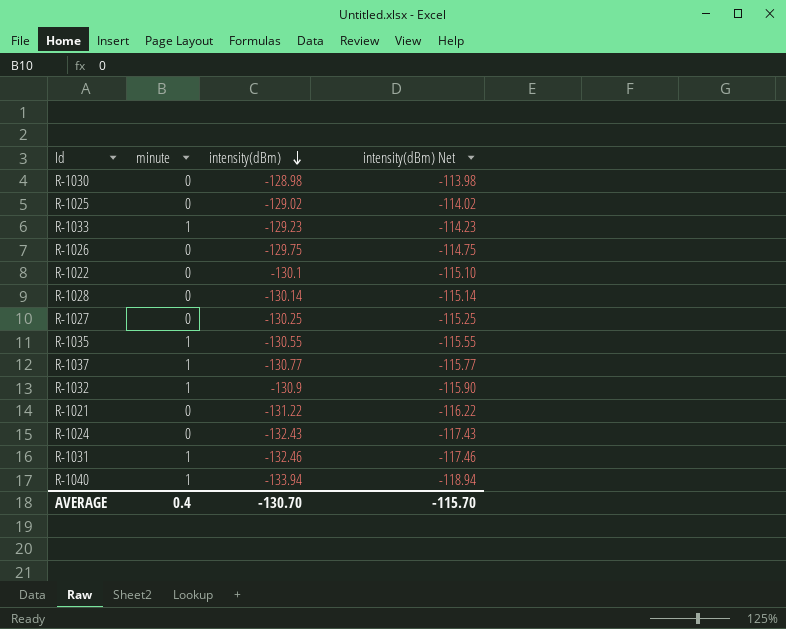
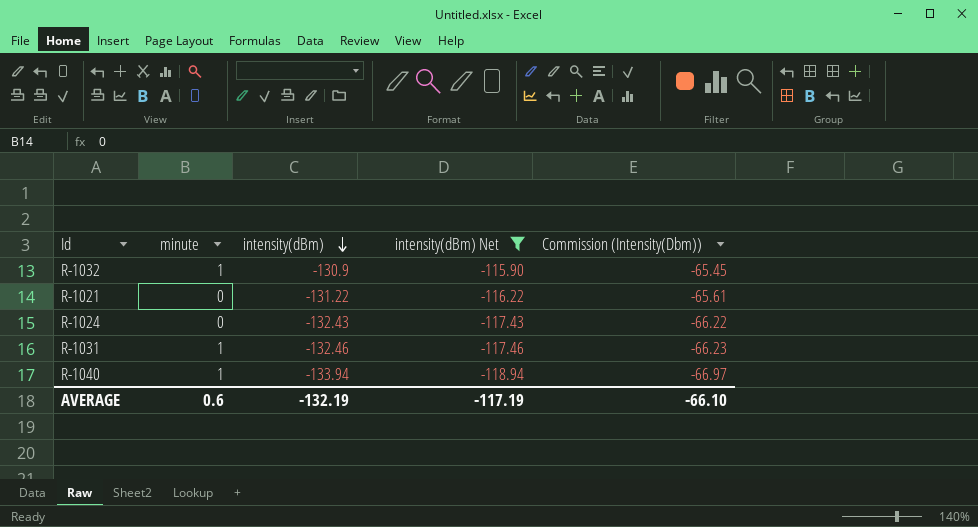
filter: none -> intensity(dBm) Net <= -115.90
column Commission (Intensity(Dbm)) | formula: none -> [intensity(dBm)] * 0.5
AVERAGE | minute: 0.4 -> 0.6
AVERAGE | intensity(dBm): -130.70 -> -132.19
AVERAGE | intensity(dBm) Net: -115.70 -> -117.19

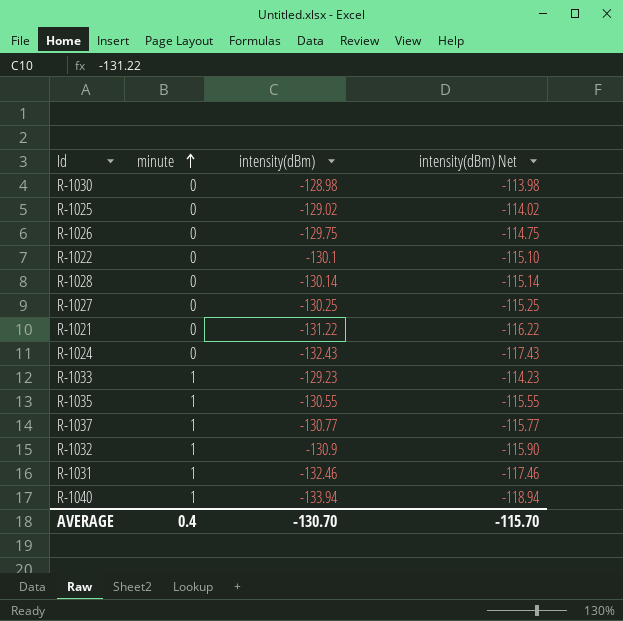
filter: intensity(dBm) Net <= -115.90 -> none
row order: intensity(dBm) descending -> minute ascending
column Commission (Intensity(Dbm)) | formula: [intensity(dBm)] * 0.5 -> none
AVERAGE | minute: 0.6 -> 0.4
AVERAGE | intensity(dBm): -132.19 -> -130.70
AVERAGE | intensity(dBm) Net: -117.19 -> -115.70

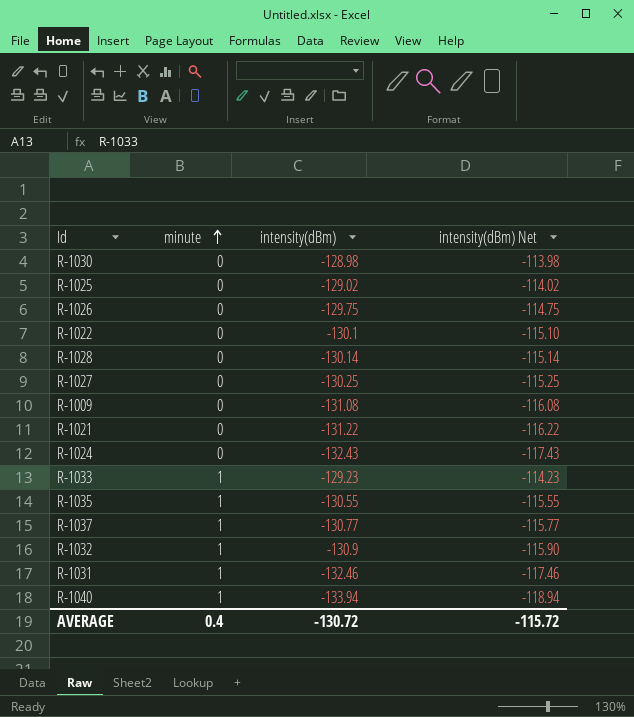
row R-1009: none -> 0 | -131.08 | -116.08
AVERAGE | intensity(dBm): -130.70 -> -130.72
AVERAGE | intensity(dBm) Net: -115.70 -> -115.72

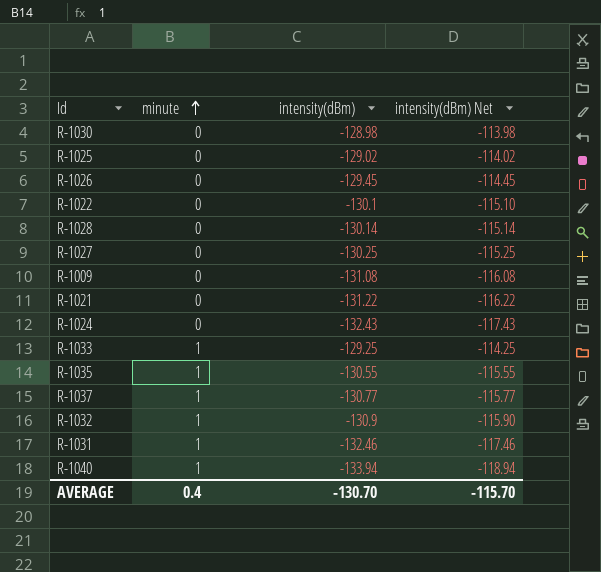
R-1026 | intensity(dBm): -129.75 -> -129.45
R-1026 | intensity(dBm) Net: -114.75 -> -114.45
R-1033 | intensity(dBm): -129.23 -> -129.25
R-1033 | intensity(dBm) Net: -114.23 -> -114.25
AVERAGE | intensity(dBm): -130.72 -> -130.70
AVERAGE | intensity(dBm) Net: -115.72 -> -115.70

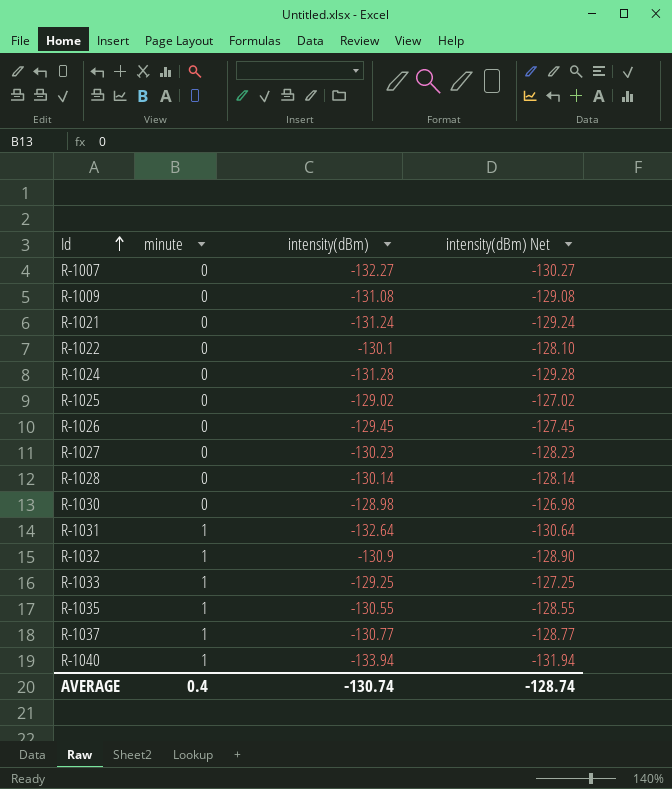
row order: minute ascending -> Id ascending
column intensity(dBm) Net | formula: [intensity(dBm)] + 15 -> [intensity(dBm)] + 2
row R-1007: none -> 0 | -132.27 | -130.27
R-1021 | intensity(dBm): -131.22 -> -131.24
R-1024 | intensity(dBm): -132.43 -> -131.28
R-1027 | intensity(dBm): -130.25 -> -130.23
R-1031 | intensity(dBm): -132.46 -> -132.64
AVERAGE | intensity(dBm): -130.70 -> -130.74
AVERAGE | intensity(dBm) Net: -115.70 -> -128.74

